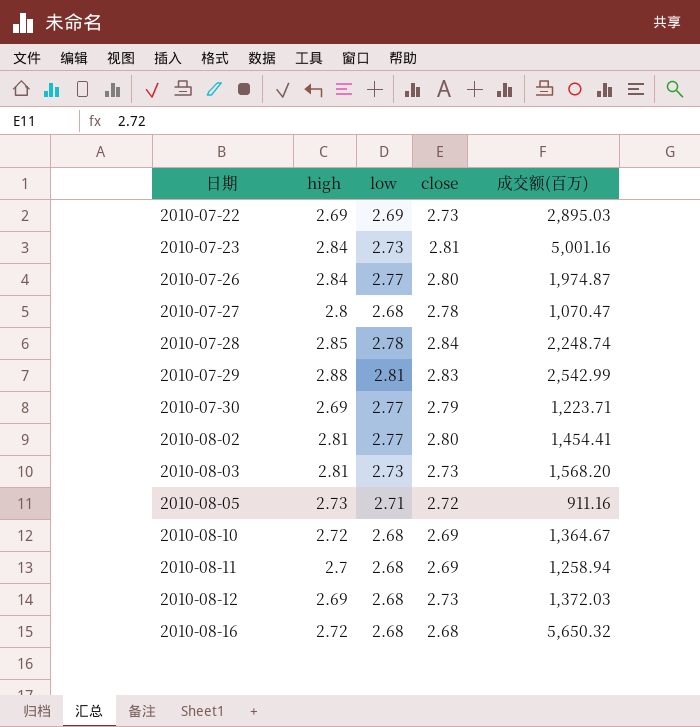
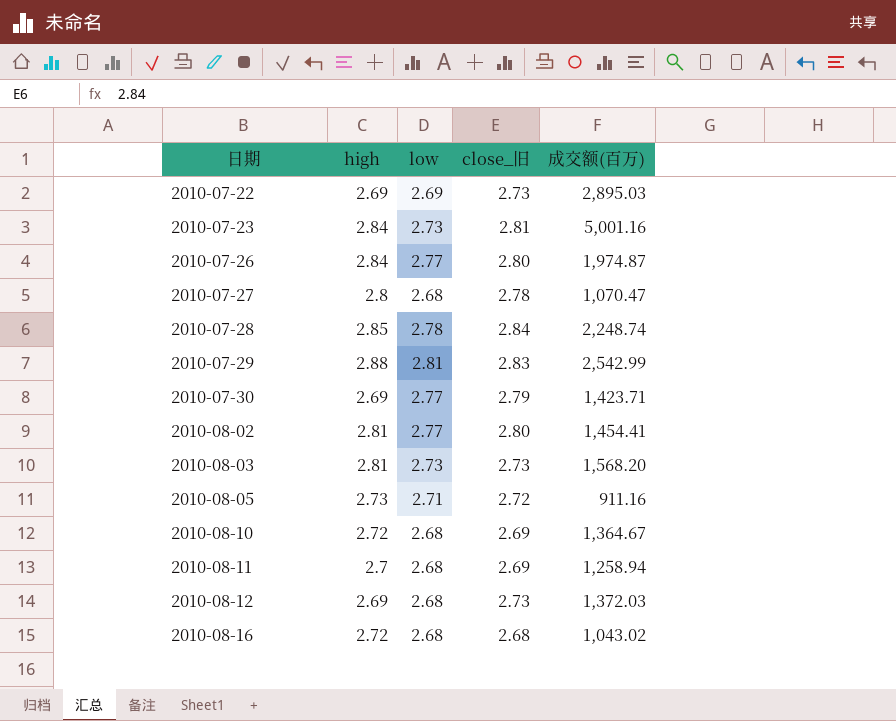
column name: close -> close_旧
2010-07-30 | 成交额(百万): 1,223.71 -> 1,423.71
2010-08-16 | 成交额(百万): 5,650.32 -> 1,043.02

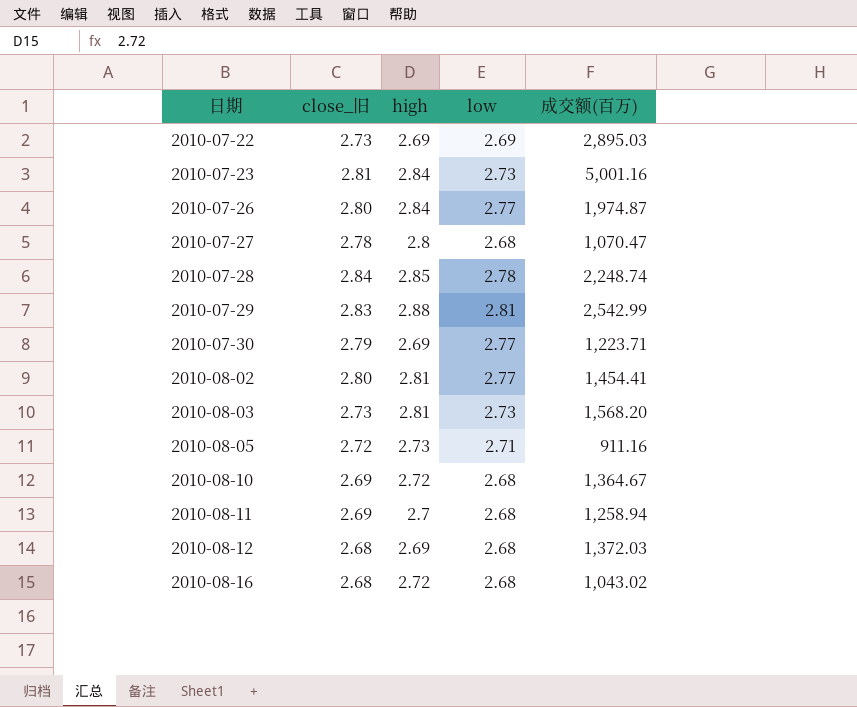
column close_旧 | position: 4 -> 2
2010-07-30 | 成交额(百万): 1,423.71 -> 1,223.71
2010-08-12 | close_旧: 2.73 -> 2.68

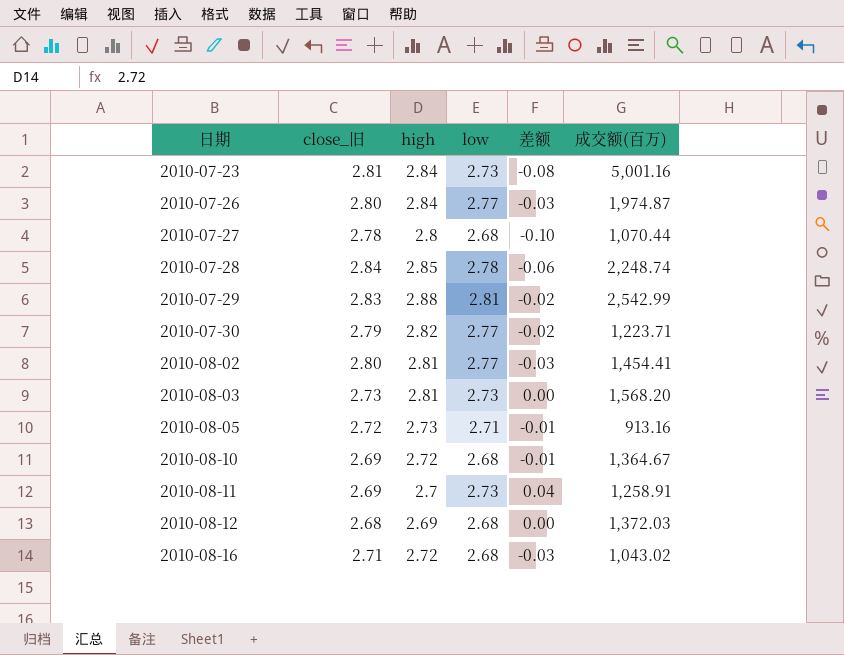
column 差额 | formula: none -> [low] - [close_旧]
row 2010-07-22: 2.73 | 2.69 | 2.69 | 2,895.03 -> none
2010-07-27 | 成交额(百万): 1,070.47 -> 1,070.44
2010-07-30 | high: 2.69 -> 2.82
2010-08-05 | 成交额(百万): 911.16 -> 913.16
2010-08-11 | low: 2.68 -> 2.73
2010-08-11 | 成交额(百万): 1,258.94 -> 1,258.91
2010-08-16 | close_旧: 2.68 -> 2.71

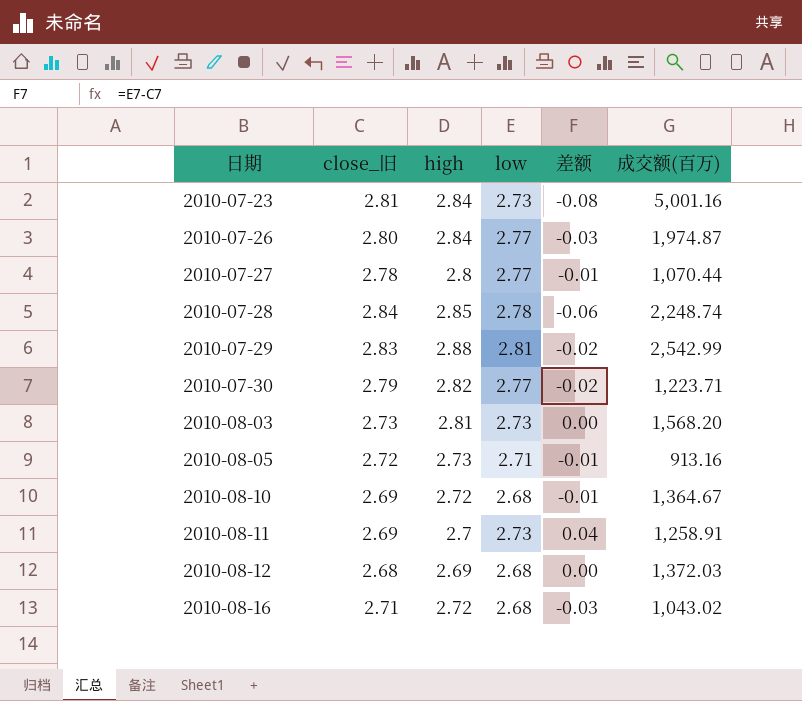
row 2010-08-02: 2.80 | 2.81 | 2.77 | -0.03 | 1,454.41 -> none
2010-07-27 | low: 2.68 -> 2.77
2010-07-27 | 差额: -0.10 -> -0.01

